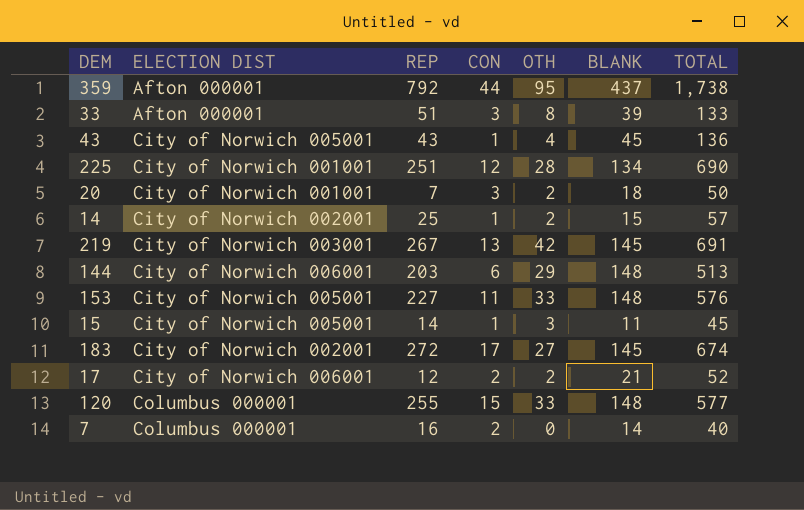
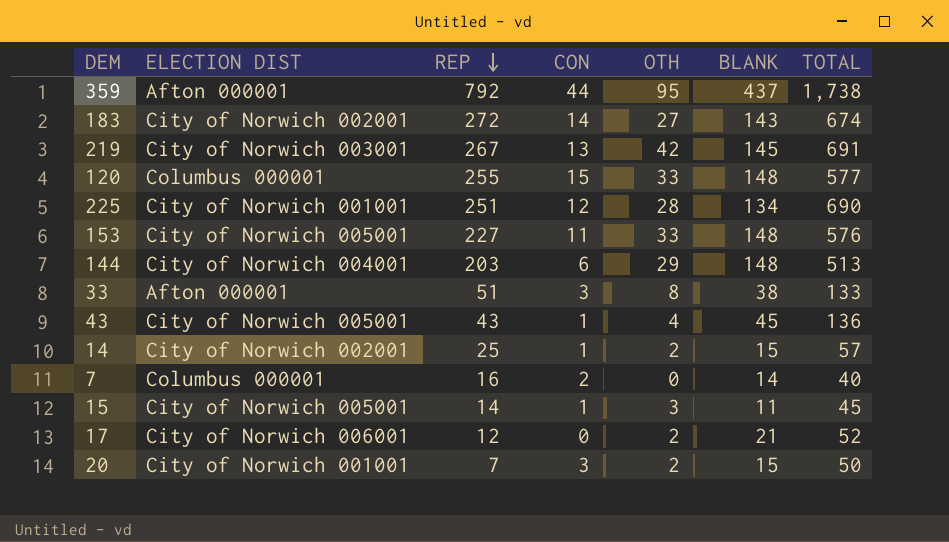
row order: none -> REP descending
183 | CON: 17 -> 14
183 | BLANK: 145 -> 143
144 | ELECTION DIST: City of Norwich 006001 -> City of Norwich 004001
33 | BLANK: 39 -> 38
17 | CON: 2 -> 0
20 | BLANK: 18 -> 15

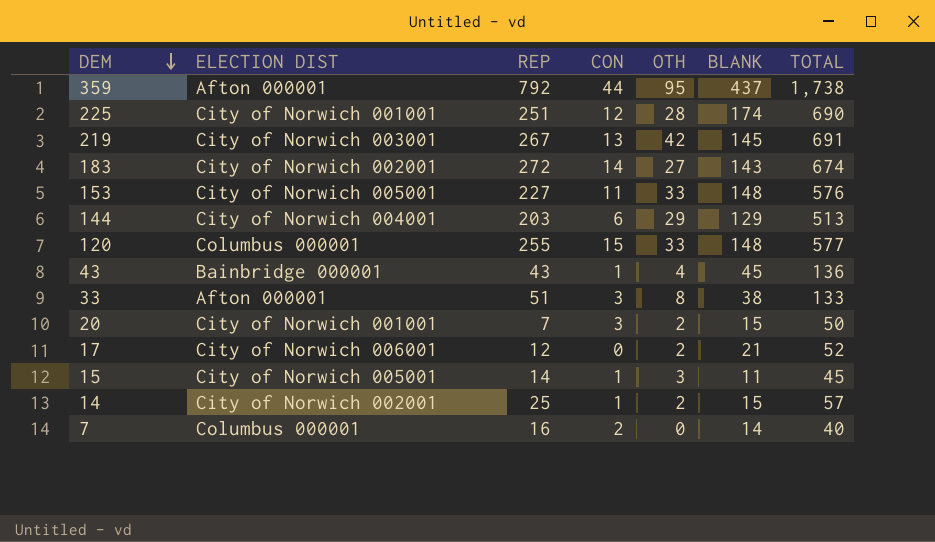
row order: REP descending -> DEM descending
225 | BLANK: 134 -> 174
144 | BLANK: 148 -> 129
43 | ELECTION DIST: City of Norwich 005001 -> Bainbridge 000001

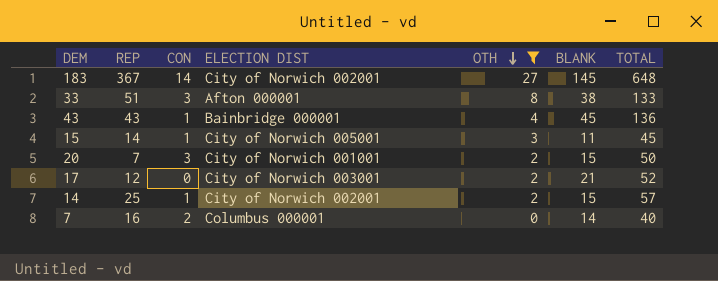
filter: none -> OTH <= 27
row order: DEM descending -> OTH descending
column ELECTION DIST | position: 2 -> 4
183 | REP: 272 -> 367
183 | BLANK: 143 -> 145
183 | TOTAL: 674 -> 648
17 | ELECTION DIST: City of Norwich 006001 -> City of Norwich 003001

